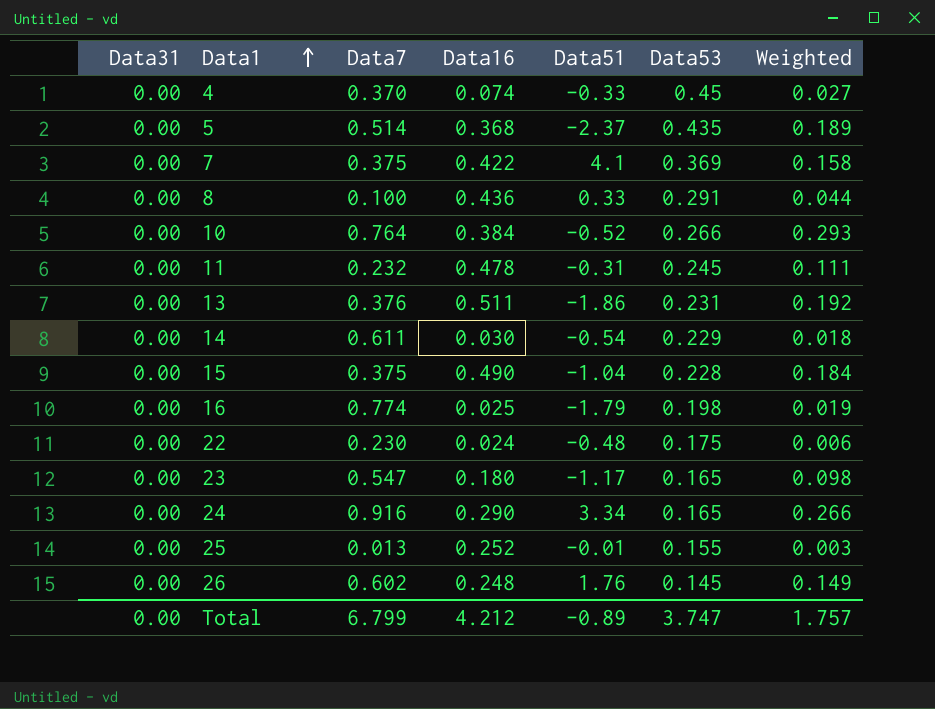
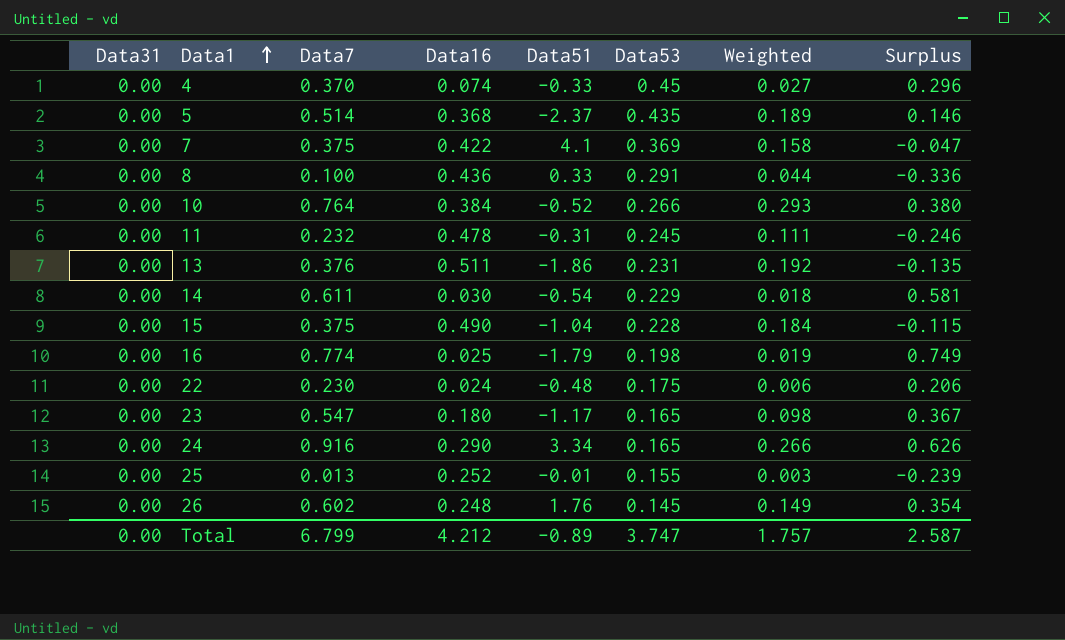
column Surplus | formula: none -> [Data7] - [Data16]

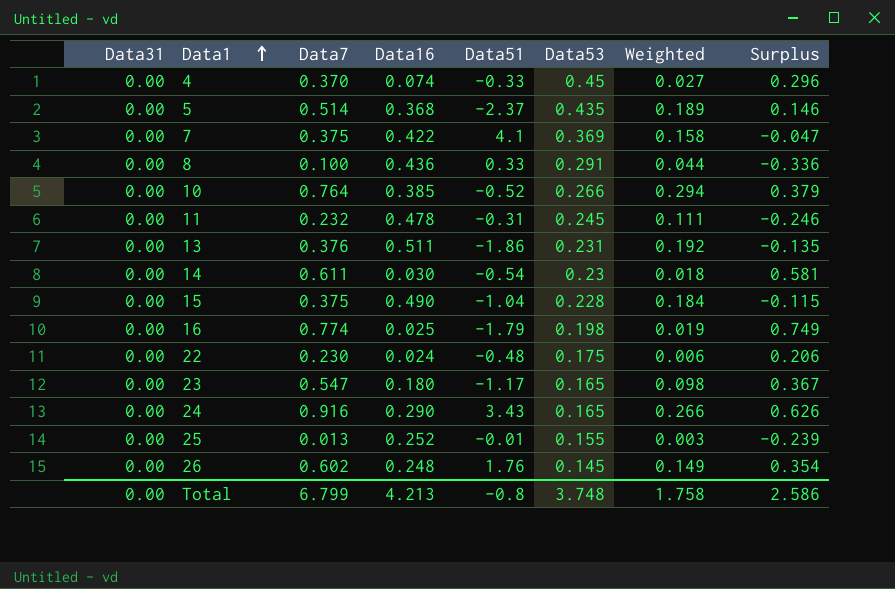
10 | Data16: 0.384 -> 0.385
10 | Weighted: 0.293 -> 0.294
10 | Surplus: 0.380 -> 0.379
14 | Data53: 0.229 -> 0.23
24 | Data51: 3.34 -> 3.43
Total | Data16: 4.212 -> 4.213
Total | Data51: -0.89 -> -0.8
Total | Data53: 3.747 -> 3.748
Total | Weighted: 1.757 -> 1.758
Total | Surplus: 2.587 -> 2.586

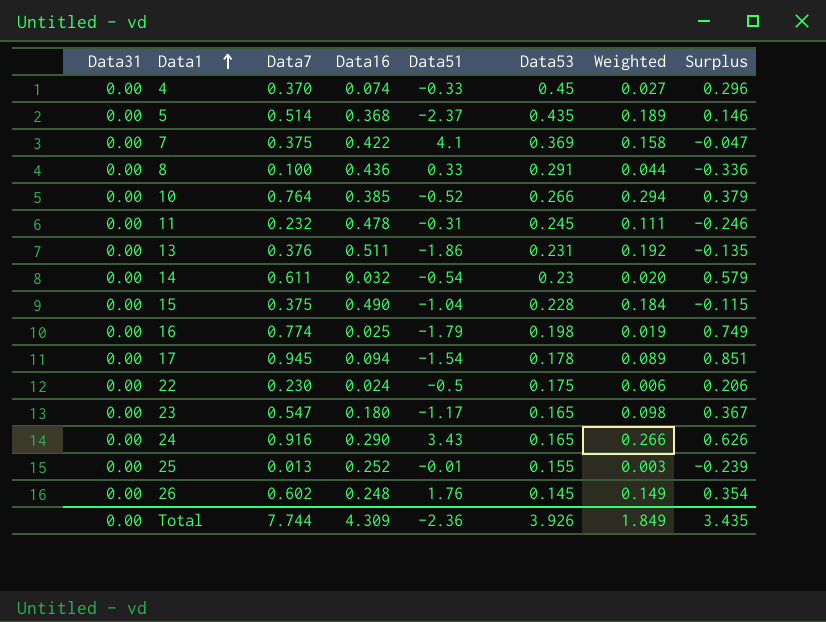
14 | Data16: 0.030 -> 0.032
14 | Weighted: 0.018 -> 0.020
14 | Surplus: 0.581 -> 0.579
row 17: none -> 0.00 | 0.945 | 0.094 | -1.54 | 0.178 | 0.089 | 0.851
22 | Data51: -0.48 -> -0.5
Total | Data7: 6.799 -> 7.744
Total | Data16: 4.213 -> 4.309
Total | Data51: -0.8 -> -2.36
Total | Data53: 3.748 -> 3.926
Total | Weighted: 1.758 -> 1.849
Total | Surplus: 2.586 -> 3.435

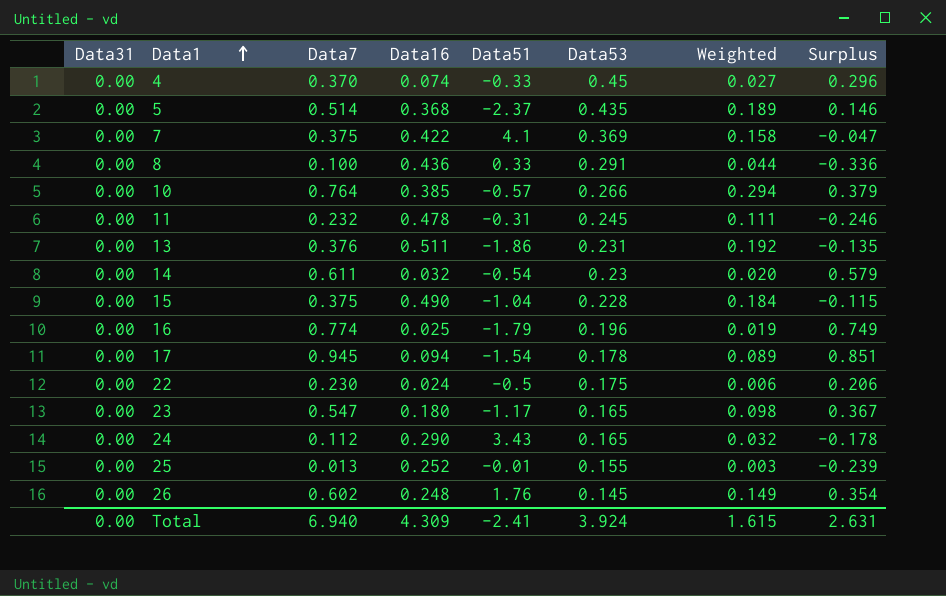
10 | Data51: -0.52 -> -0.57
16 | Data53: 0.198 -> 0.196
24 | Data7: 0.916 -> 0.112
24 | Weighted: 0.266 -> 0.032
24 | Surplus: 0.626 -> -0.178
Total | Data7: 7.744 -> 6.940
Total | Data51: -2.36 -> -2.41
Total | Data53: 3.926 -> 3.924
Total | Weighted: 1.849 -> 1.615
Total | Surplus: 3.435 -> 2.631

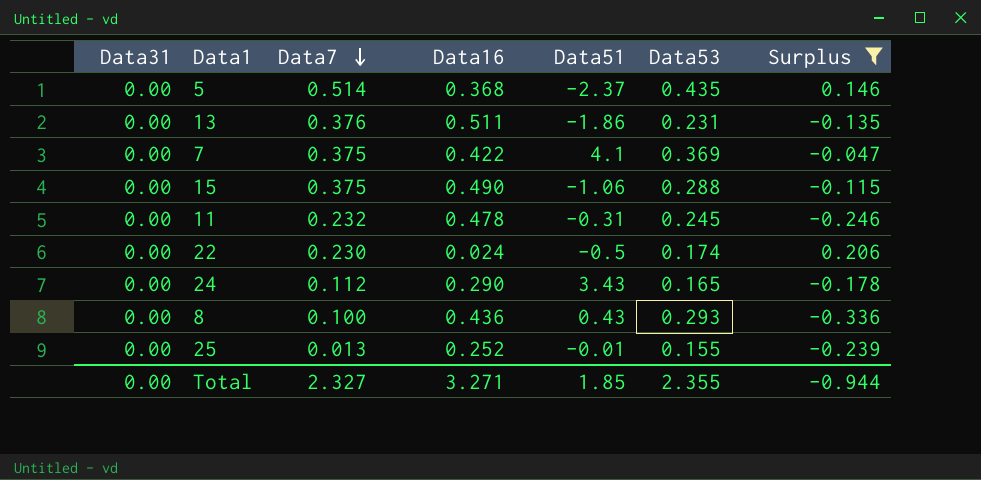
filter: none -> Surplus <= 0.206
row order: Data1 ascending -> Data7 descending
column Weighted | formula: [Data7] * [Data16] -> none
15 | Data51: -1.04 -> -1.06
15 | Data53: 0.228 -> 0.288
22 | Data53: 0.175 -> 0.174
8 | Data51: 0.33 -> 0.43
8 | Data53: 0.291 -> 0.293
Total | Data7: 6.940 -> 2.327
Total | Data16: 4.309 -> 3.271
Total | Data51: -2.41 -> 1.85
Total | Data53: 3.924 -> 2.355
Total | Surplus: 2.631 -> -0.944

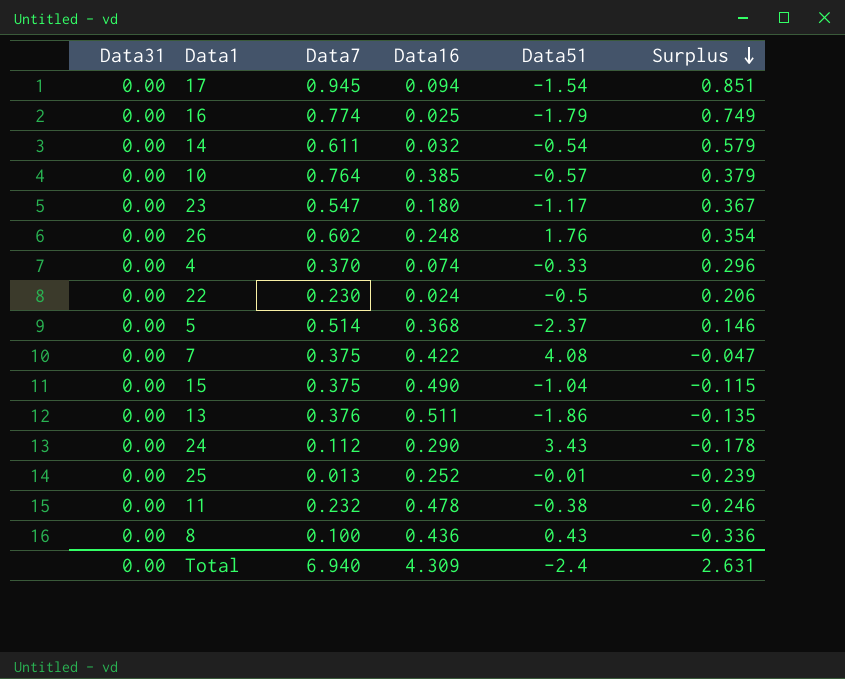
filter: Surplus <= 0.206 -> none
row order: Data7 descending -> Surplus descending
column Data53 | position: 6 -> none
7 | Data51: 4.1 -> 4.08
15 | Data51: -1.06 -> -1.04
11 | Data51: -0.31 -> -0.38
Total | Data7: 2.327 -> 6.940
Total | Data16: 3.271 -> 4.309
Total | Data51: 1.85 -> -2.4
Total | Surplus: -0.944 -> 2.631

